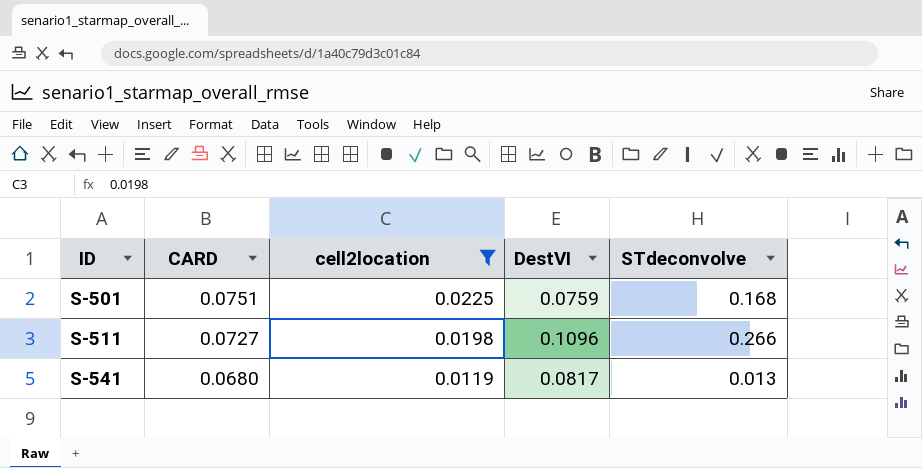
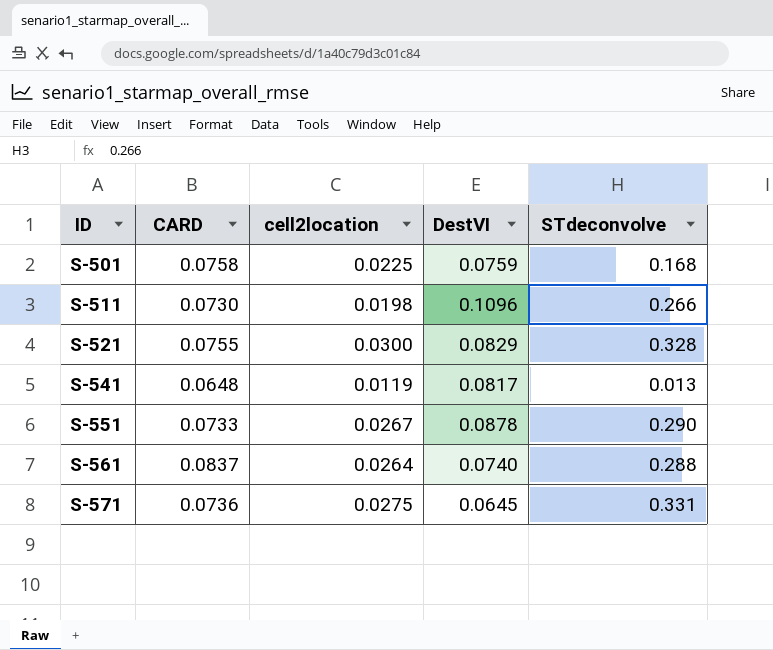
filter: cell2location <= 0.0225 -> none
S-501 | CARD: 0.0751 -> 0.0758
S-511 | CARD: 0.0727 -> 0.0730
S-541 | CARD: 0.0680 -> 0.0648

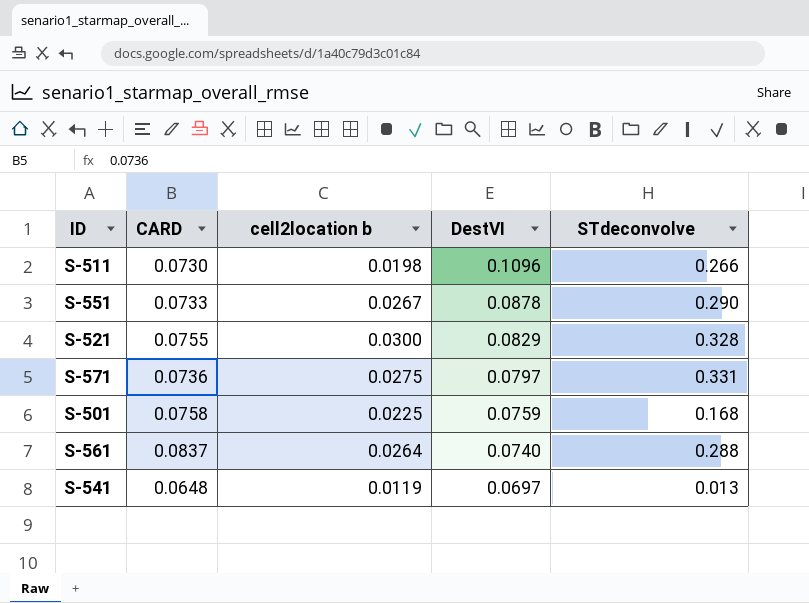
row order: ID ascending -> DestVI descending
column name: cell2location -> cell2location b
S-571 | DestVI: 0.0645 -> 0.0797
S-541 | DestVI: 0.0817 -> 0.0697

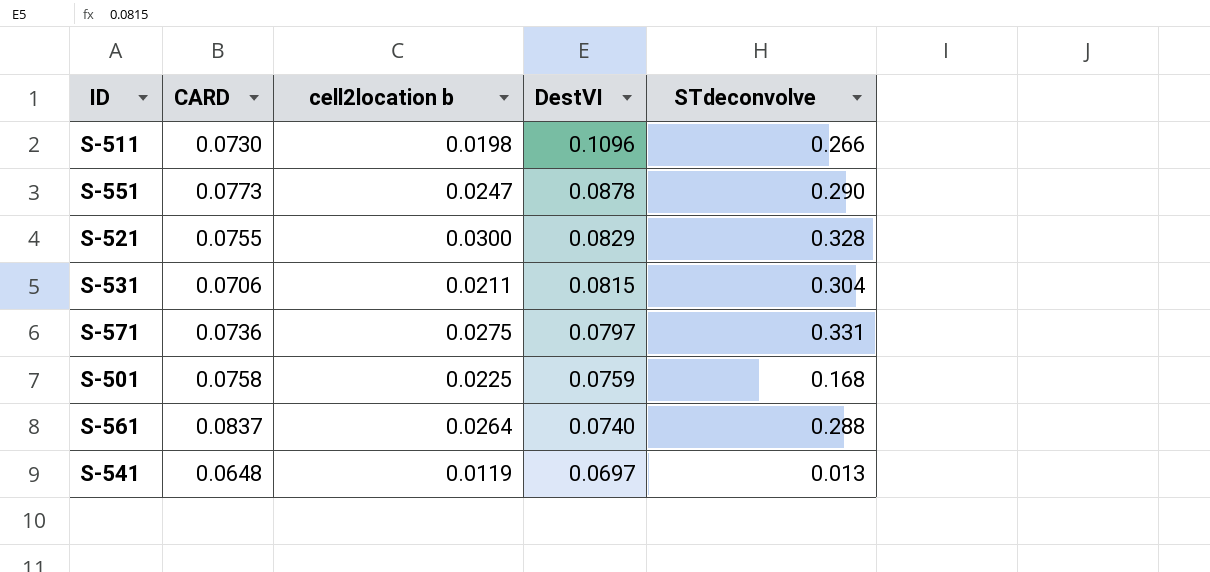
S-551 | CARD: 0.0733 -> 0.0773
S-551 | cell2location b: 0.0267 -> 0.0247
row S-531: none -> 0.0706 | 0.0211 | 0.0815 | 0.304

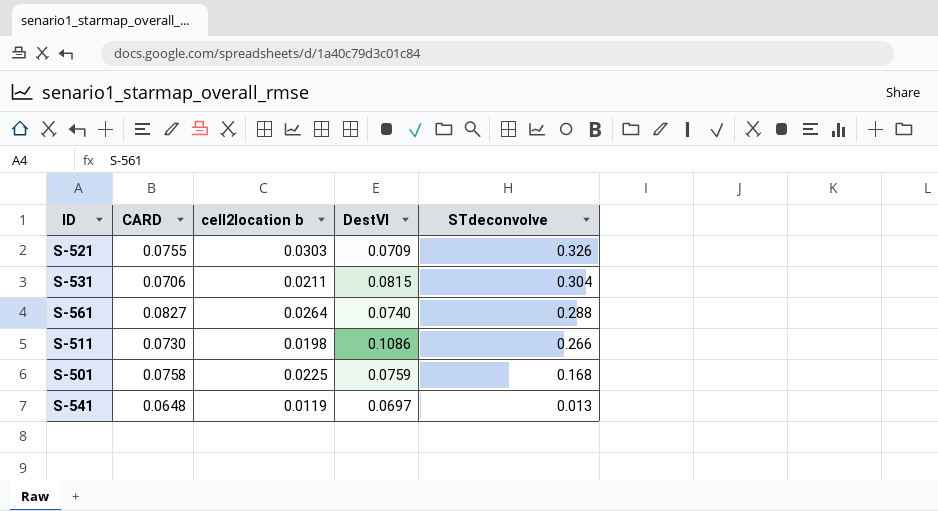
row order: DestVI descending -> STdeconvolve descending
row S-551: 0.0773 | 0.0247 | 0.0878 | 0.290 -> none
row S-571: 0.0736 | 0.0275 | 0.0797 | 0.331 -> none
S-521 | cell2location b: 0.0300 -> 0.0303
S-521 | DestVI: 0.0829 -> 0.0709
S-521 | STdeconvolve: 0.328 -> 0.326
S-561 | CARD: 0.0837 -> 0.0827
S-511 | DestVI: 0.1096 -> 0.1086

